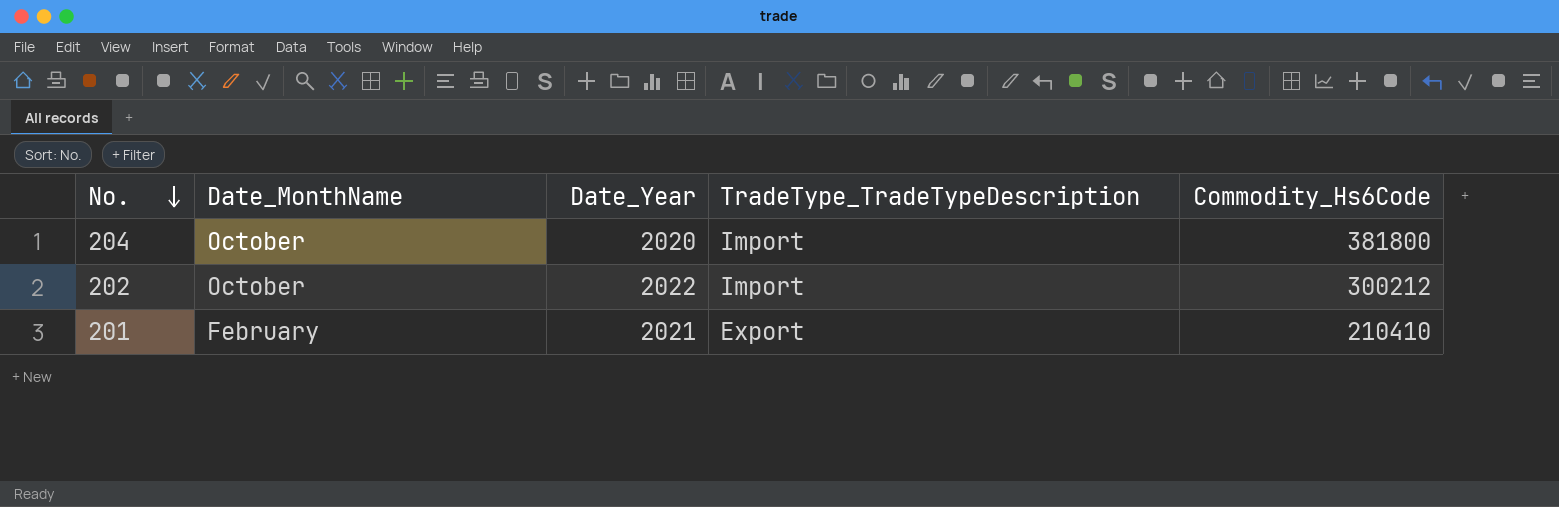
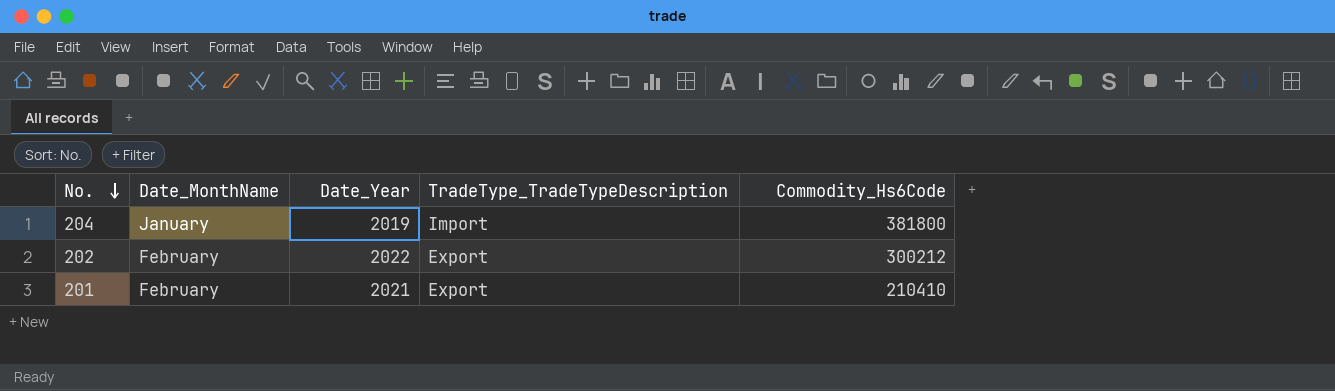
204 | Date_MonthName: October -> January
204 | Date_Year: 2020 -> 2019
202 | Date_MonthName: October -> February
202 | TradeType_TradeTypeDescription: Import -> Export

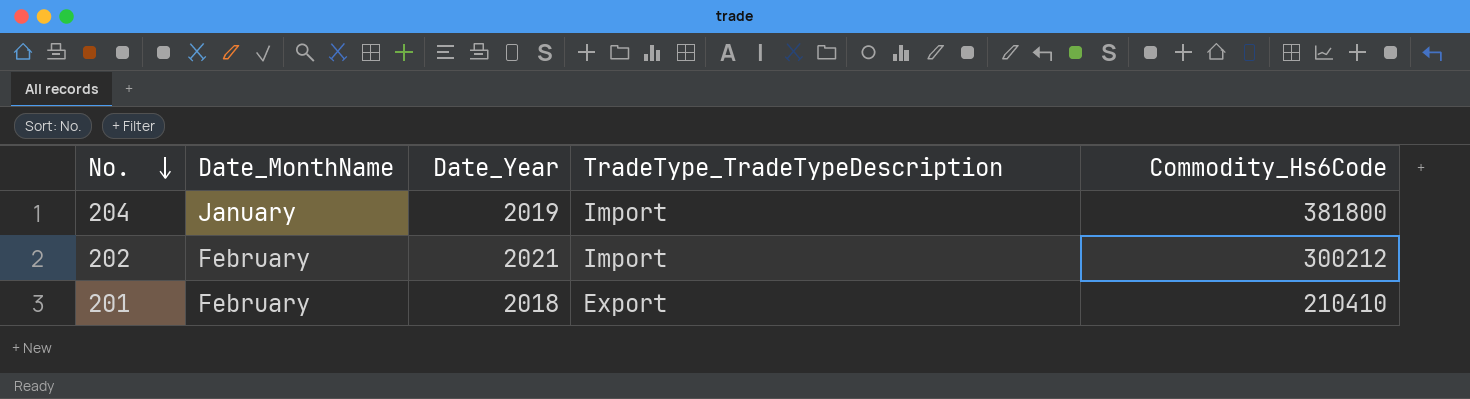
202 | Date_Year: 2022 -> 2021
202 | TradeType_TradeTypeDescription: Export -> Import
201 | Date_Year: 2021 -> 2018

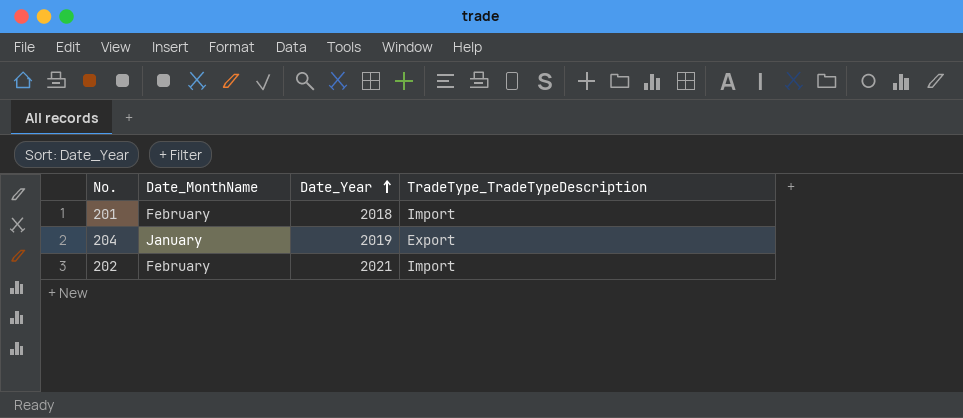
row order: No. descending -> Date_Year ascending
column Commodity_Hs6Code | position: 5 -> none
201 | TradeType_TradeTypeDescription: Export -> Import
204 | TradeType_TradeTypeDescription: Import -> Export

